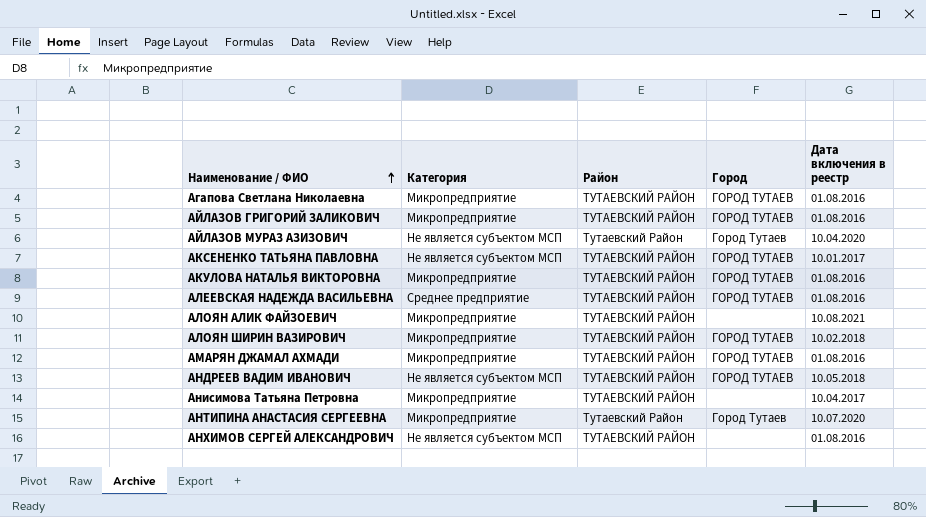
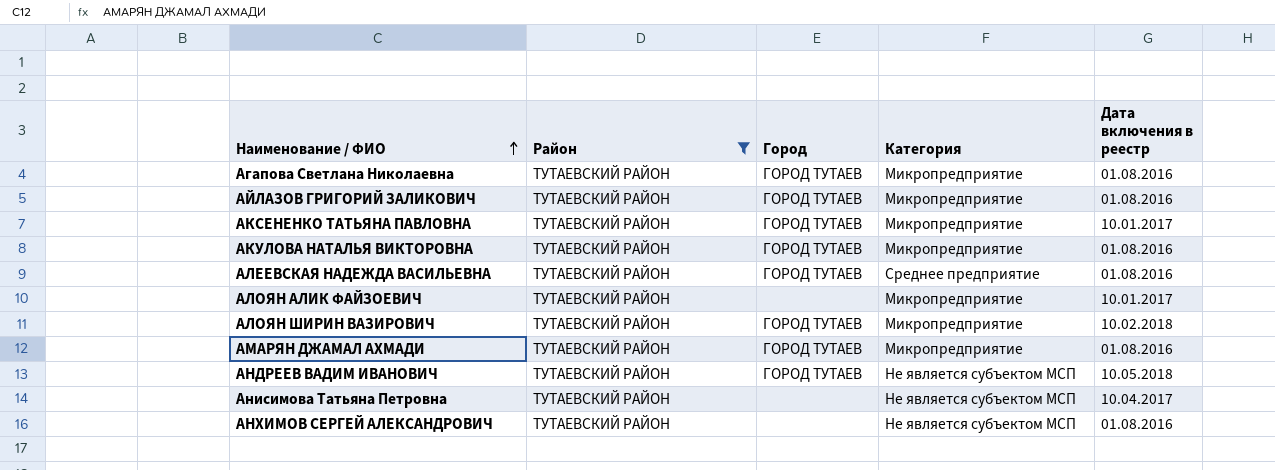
filter: none -> Район = ТУТАЕВСКИЙ РАЙОН
column Категория | position: 2 -> 4
АКСЕНЕНКО ТАТЬЯНА ПАВЛОВНА | Категория: Не является субъектом МСП -> Микропредприятие
АЛОЯН АЛИК ФАЙЗОЕВИЧ | Дата включения в реестр: 10.08.2021 -> 10.01.2017
Анисимова Татьяна Петровна | Категория: Микропредприятие -> Не является субъектом МСП

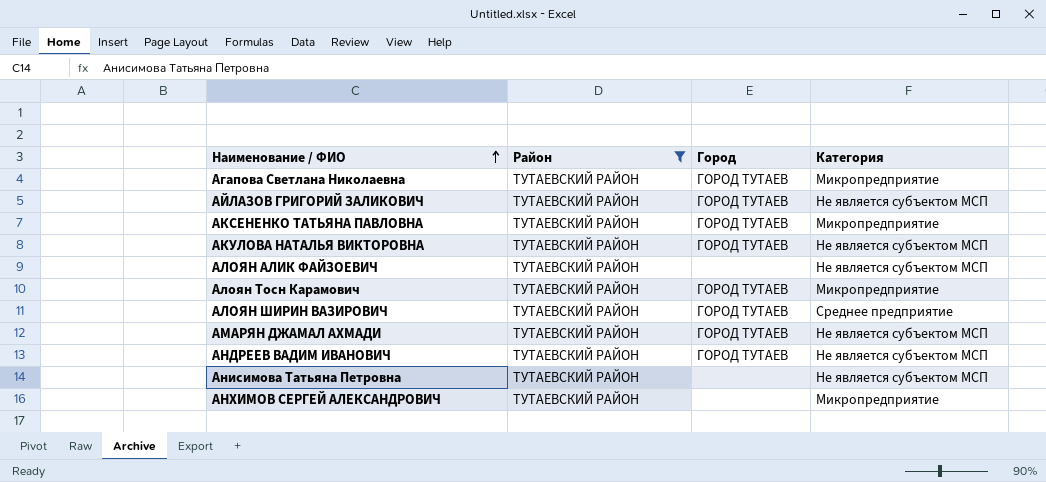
column Дата включения в реестр | position: 5 -> none
row АЛЕЕВСКАЯ НАДЕЖДА ВАСИЛЬЕВНА: ТУТАЕВСКИЙ РАЙОН | ГОРОД ТУТАЕВ | Среднее предприятие | 01.08.2016 -> none
АЙЛАЗОВ ГРИГОРИЙ ЗАЛИКОВИЧ | Категория: Микропредприятие -> Не является субъектом МСП
АКУЛОВА НАТАЛЬЯ ВИКТОРОВНА | Категория: Микропредприятие -> Не является субъектом МСП
АЛОЯН АЛИК ФАЙЗОЕВИЧ | Категория: Микропредприятие -> Не является субъектом МСП
row Алоян Тосн Карамович: none -> ТУТАЕВСКИЙ РАЙОН | ГОРОД ТУТАЕВ | Микропредприятие
АЛОЯН ШИРИН ВАЗИРОВИЧ | Категория: Микропредприятие -> Среднее предприятие
АМАРЯН ДЖАМАЛ АХМАДИ | Категория: Микропредприятие -> Не является субъектом МСП
АНХИМОВ СЕРГЕЙ АЛЕКСАНДРОВИЧ | Категория: Не является субъектом МСП -> Микропредприятие

